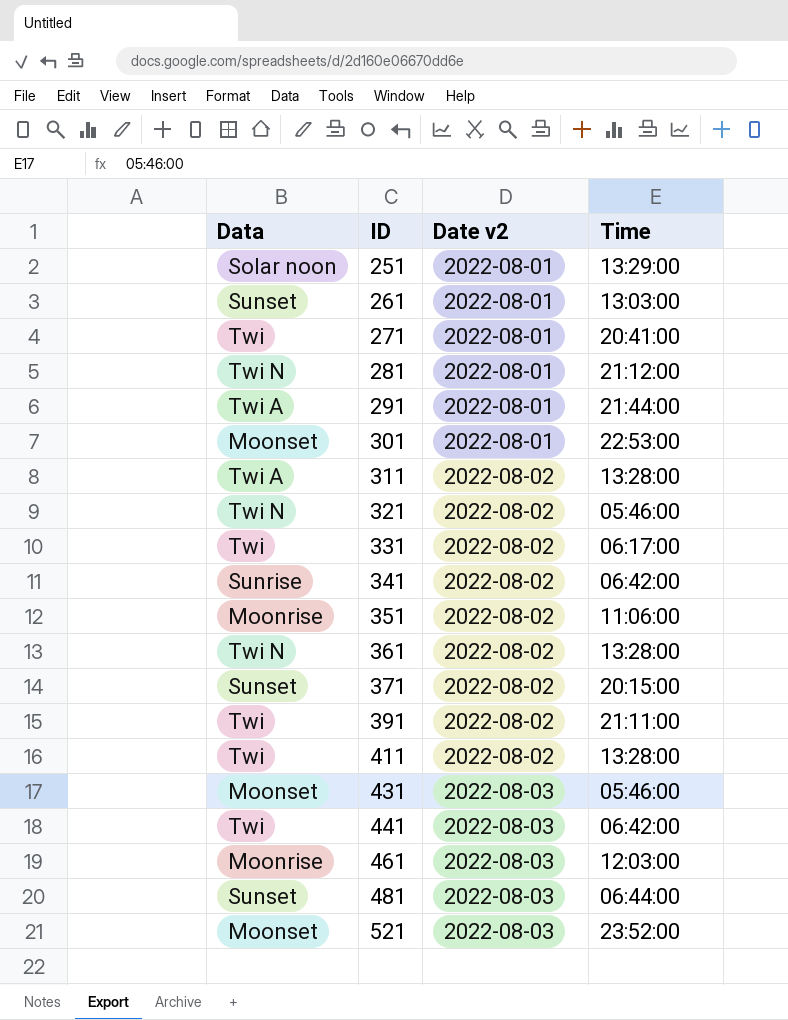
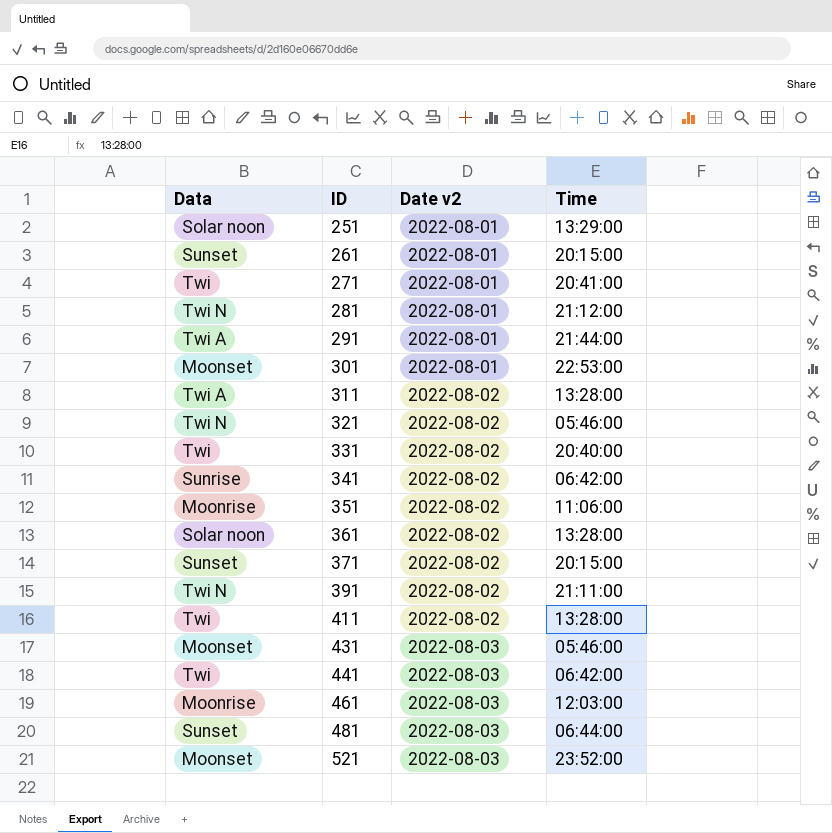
261 | Time: 13:03:00 -> 20:15:00
331 | Time: 06:17:00 -> 20:40:00
361 | Data: Twi N -> Solar noon
391 | Data: Twi -> Twi N

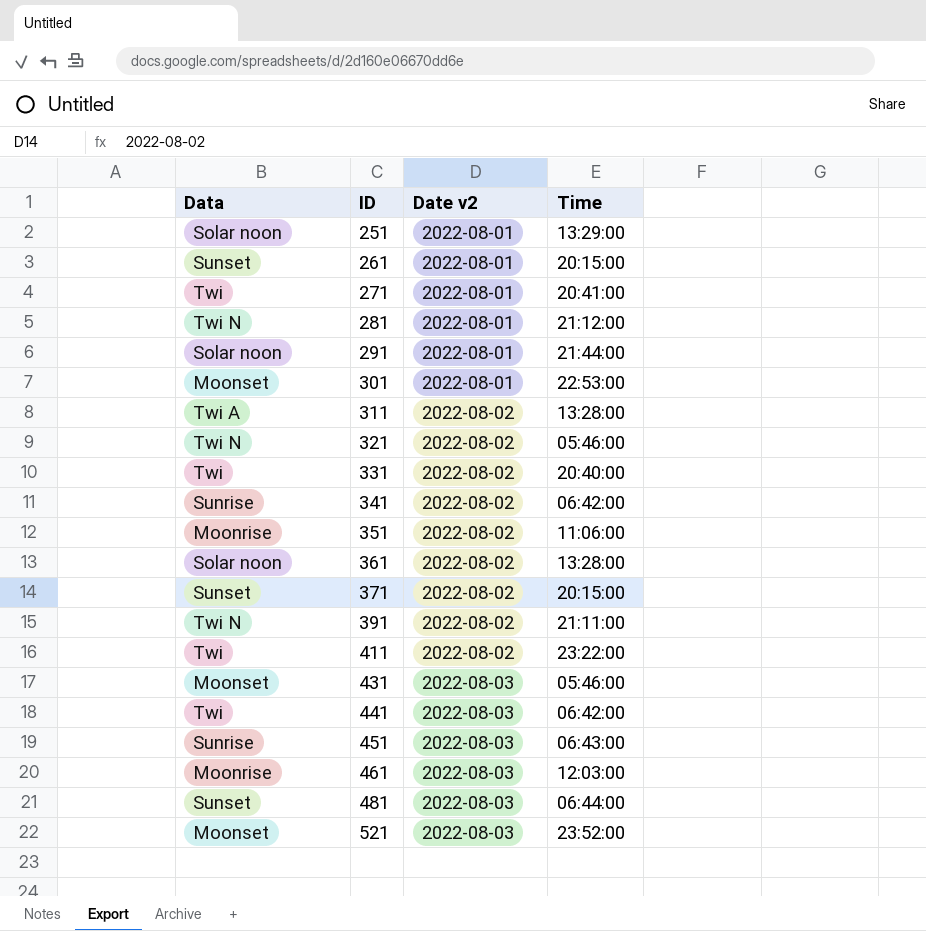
291 | Data: Twi A -> Solar noon
411 | Time: 13:28:00 -> 23:22:00
row 451: none -> Sunrise | 2022-08-03 | 06:43:00

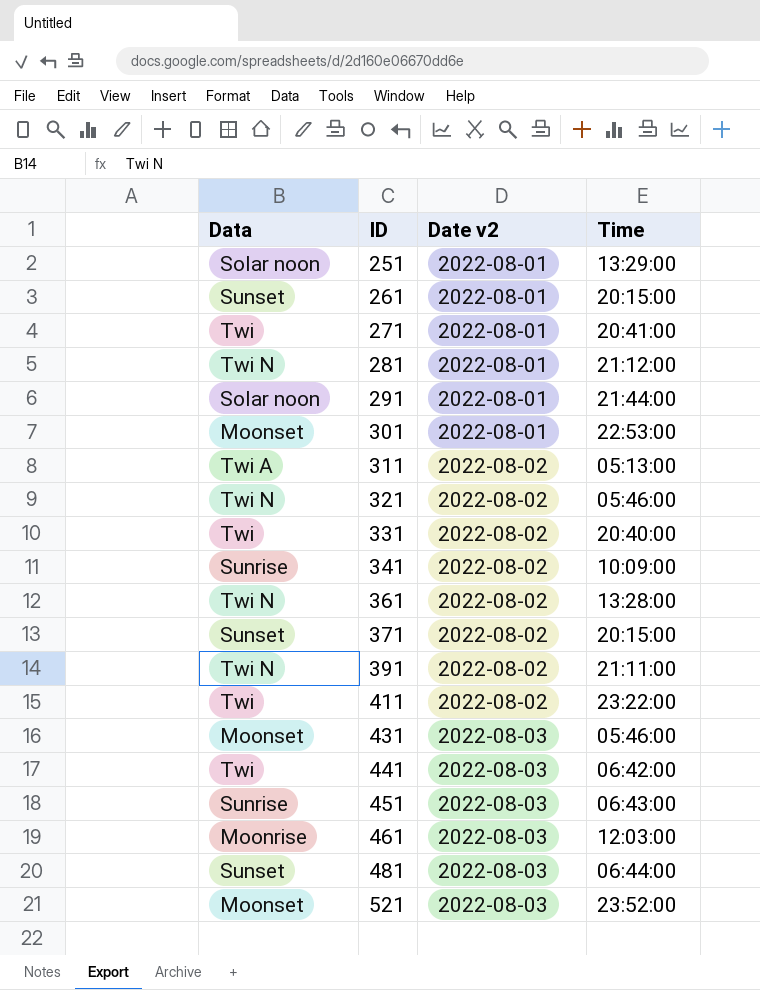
row 351: Moonrise | 2022-08-02 | 11:06:00 -> none
311 | Time: 13:28:00 -> 05:13:00
341 | Time: 06:42:00 -> 10:09:00
361 | Data: Solar noon -> Twi N

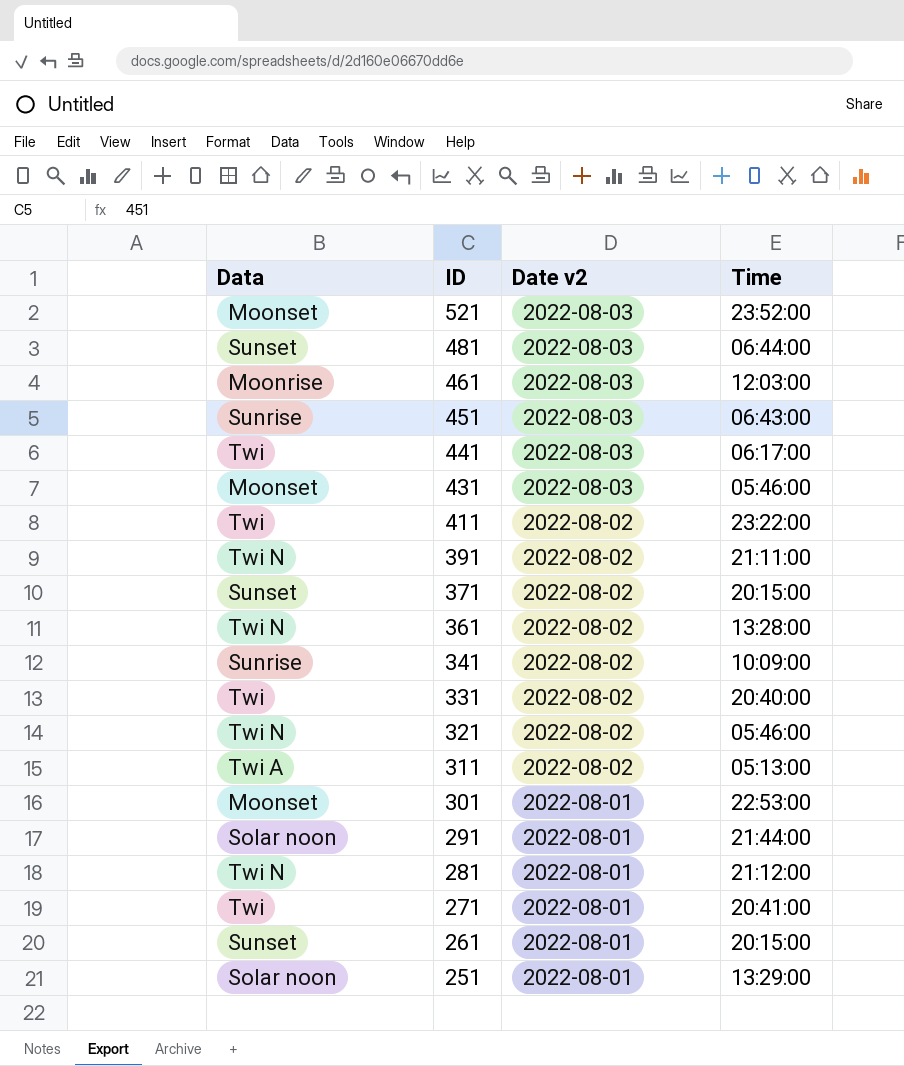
row order: ID ascending -> ID descending
441 | Time: 06:42:00 -> 06:17:00

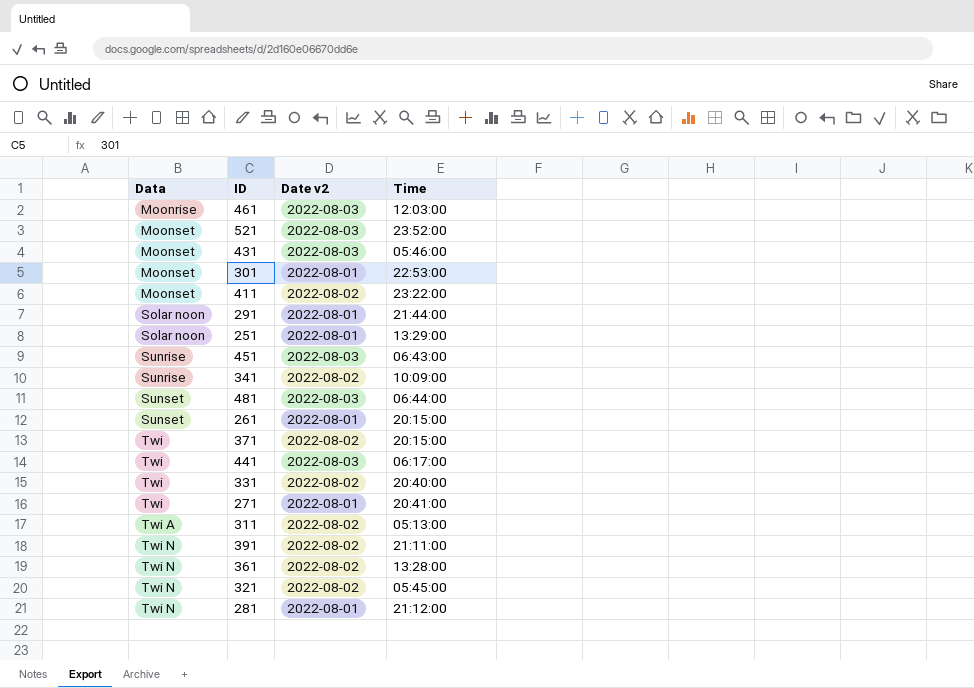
row order: ID descending -> Data ascending
411 | Data: Twi -> Moonset
371 | Data: Sunset -> Twi
321 | Time: 05:46:00 -> 05:45:00

